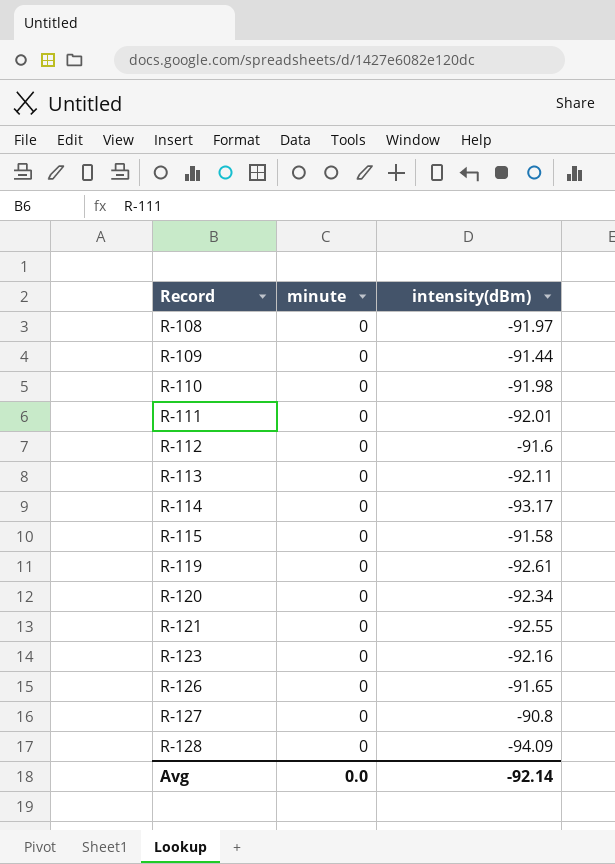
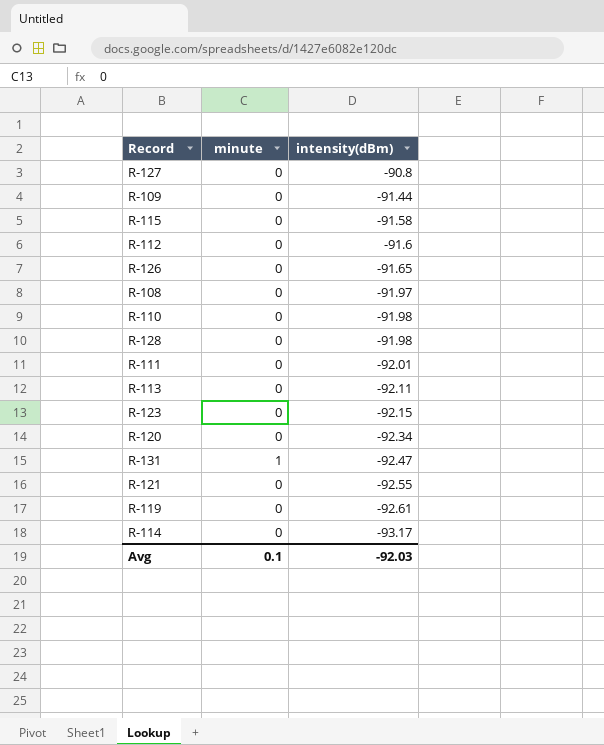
row order: Record ascending -> intensity(dBm) descending
R-128 | intensity(dBm): -94.09 -> -91.98
R-123 | intensity(dBm): -92.16 -> -92.15
row R-131: none -> 1 | -92.47
Avg | minute: 0.0 -> 0.1
Avg | intensity(dBm): -92.14 -> -92.03

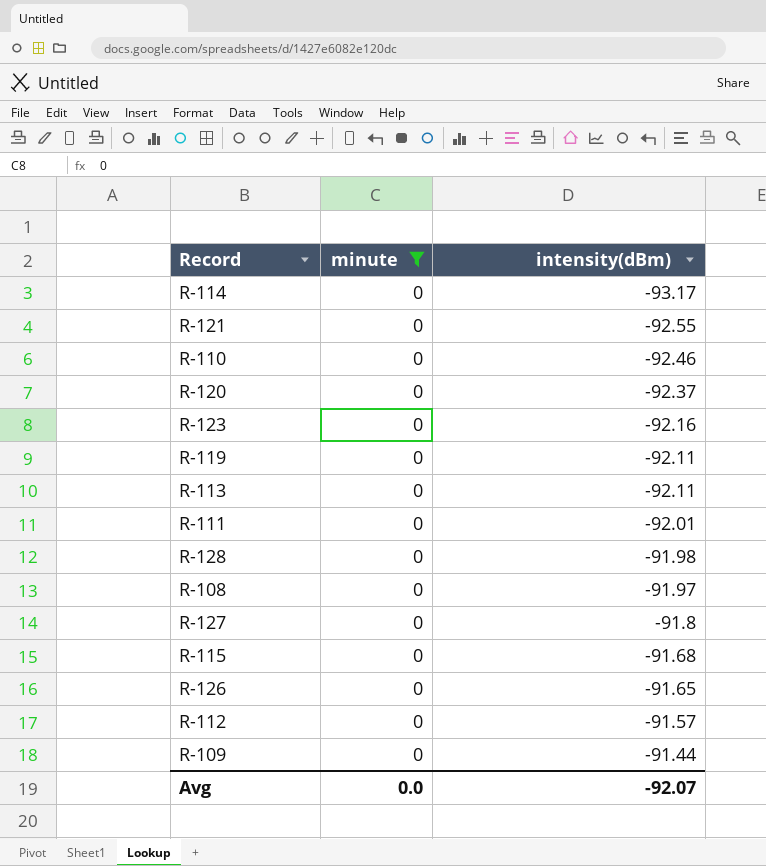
filter: none -> minute = 0
row order: intensity(dBm) descending -> intensity(dBm) ascending
R-110 | intensity(dBm): -91.98 -> -92.46
R-120 | intensity(dBm): -92.34 -> -92.37
R-123 | intensity(dBm): -92.15 -> -92.16
R-119 | intensity(dBm): -92.61 -> -92.11
R-127 | intensity(dBm): -90.8 -> -91.8
R-115 | intensity(dBm): -91.58 -> -91.68
R-112 | intensity(dBm): -91.6 -> -91.57
Avg | minute: 0.1 -> 0.0
Avg | intensity(dBm): -92.03 -> -92.07

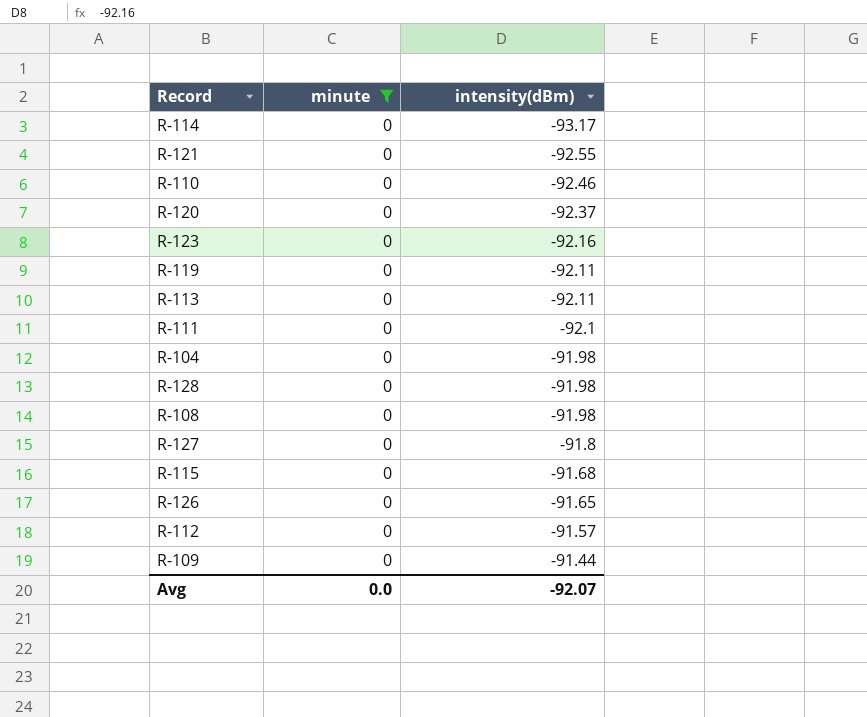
R-111 | intensity(dBm): -92.01 -> -92.1
row R-104: none -> 0 | -91.98
R-108 | intensity(dBm): -91.97 -> -91.98

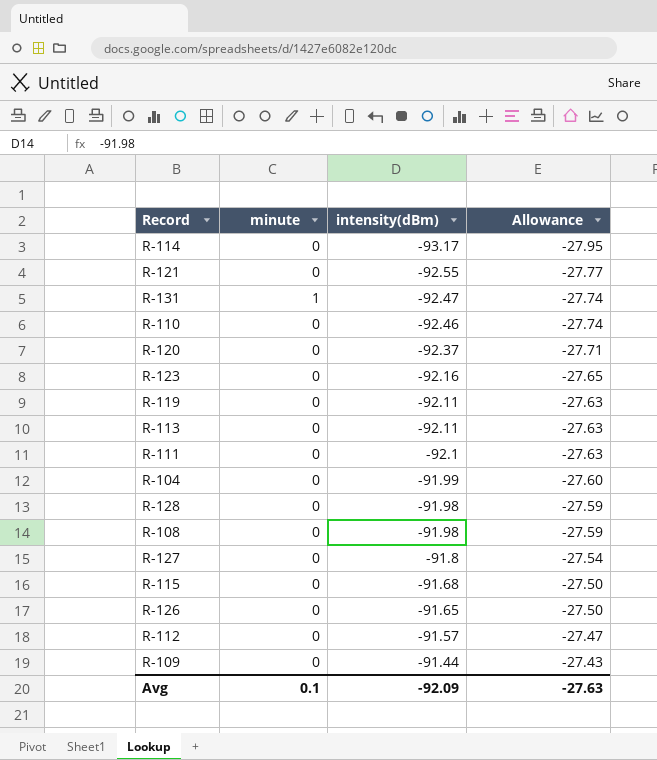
filter: minute = 0 -> none
column Allowance | formula: none -> [intensity(dBm)] * 0.3
R-104 | intensity(dBm): -91.98 -> -91.99
Avg | minute: 0.0 -> 0.1
Avg | intensity(dBm): -92.07 -> -92.09

